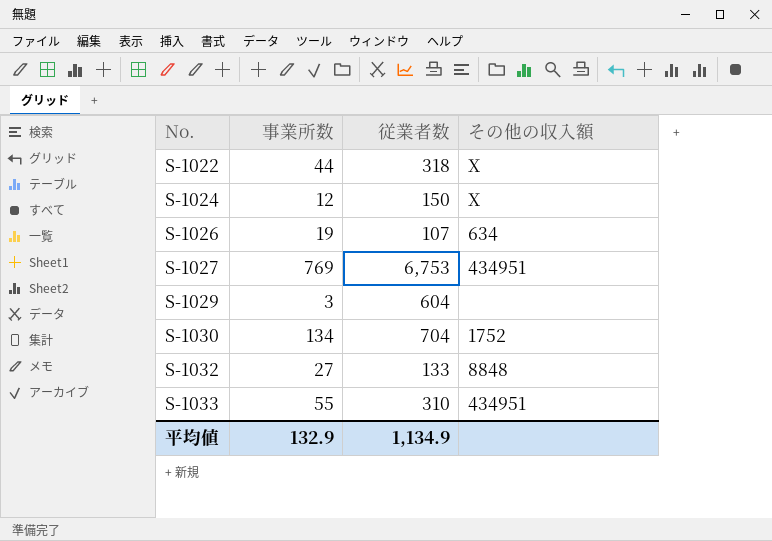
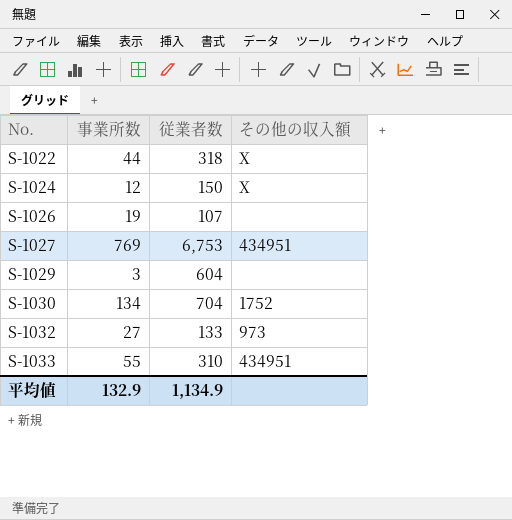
S-1026 | その他の収入額: 634 -> none
S-1032 | その他の収入額: 8848 -> 973

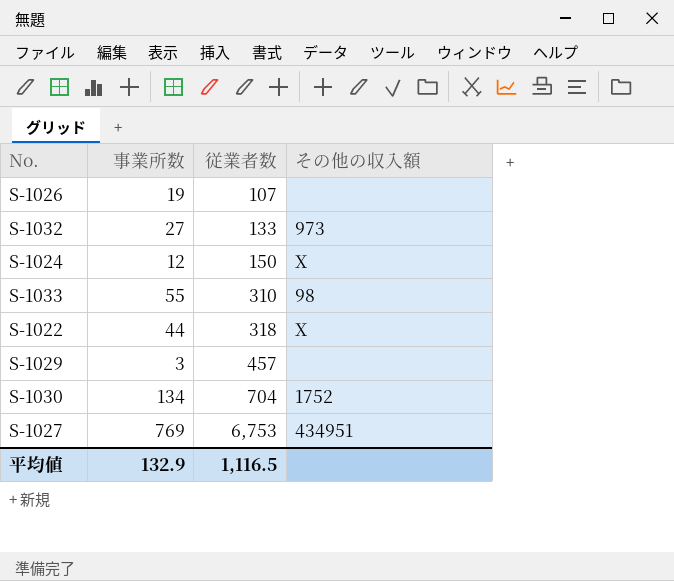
row order: No. ascending -> 従業者数 ascending
S-1033 | その他の収入額: 434951 -> 98
S-1029 | 従業者数: 604 -> 457
平均値 | 従業者数: 1,134.9 -> 1,116.5

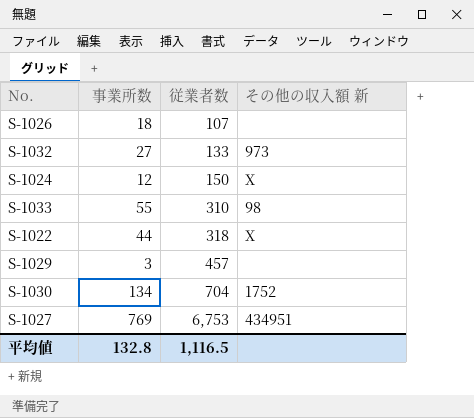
column name: その他の収入額 -> その他の収入額 新
S-1026 | 事業所数: 19 -> 18
平均値 | 事業所数: 132.9 -> 132.8

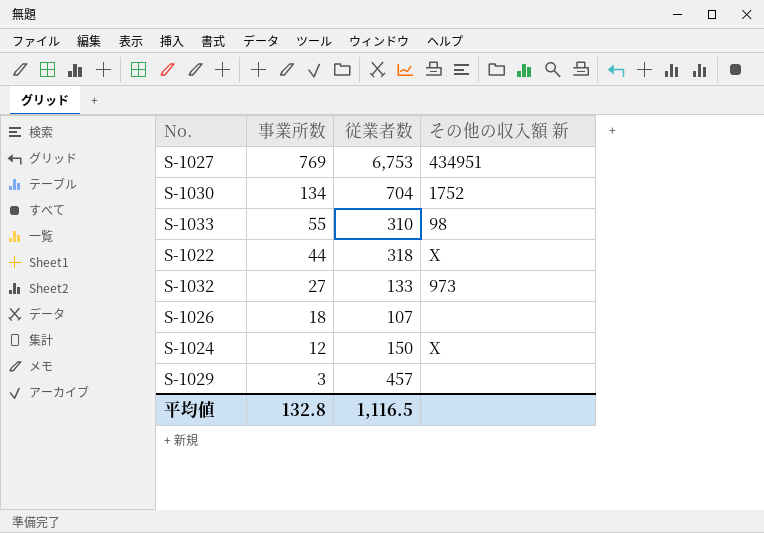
row order: 従業者数 ascending -> 事業所数 descending

